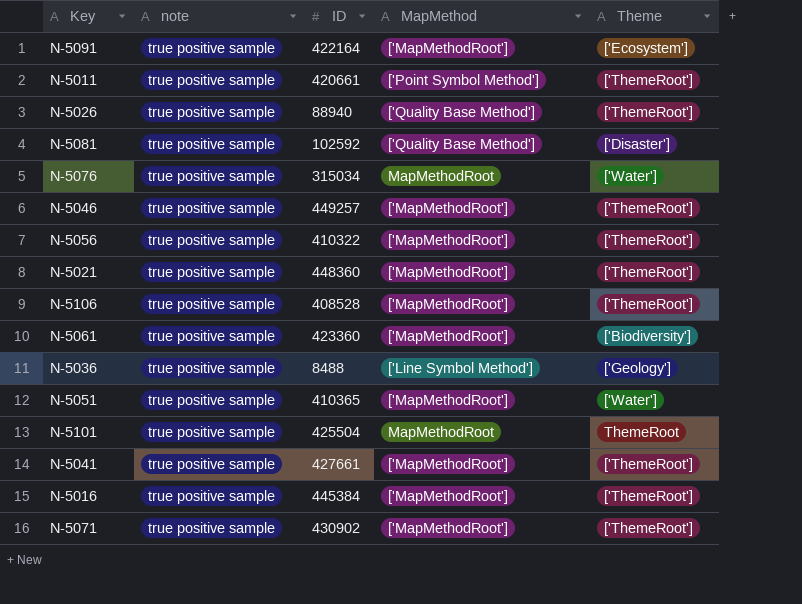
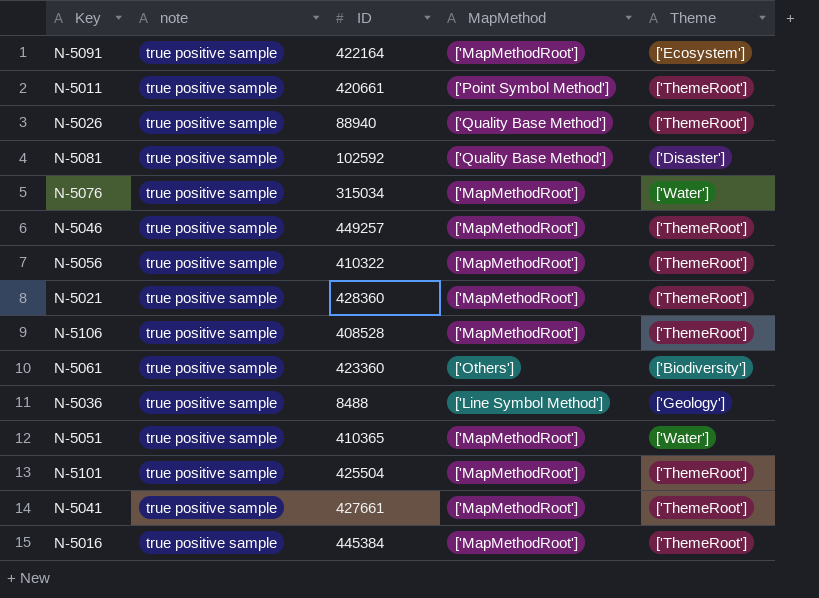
row N-5071: true positive sample | 430902 | ['MapMethodRoot'] | ['ThemeRoot'] -> none
N-5076 | MapMethod: MapMethodRoot -> ['MapMethodRoot']
N-5021 | ID: 448360 -> 428360
N-5061 | MapMethod: ['MapMethodRoot'] -> ['Others']
N-5101 | MapMethod: MapMethodRoot -> ['MapMethodRoot']
N-5101 | Theme: ThemeRoot -> ['ThemeRoot']

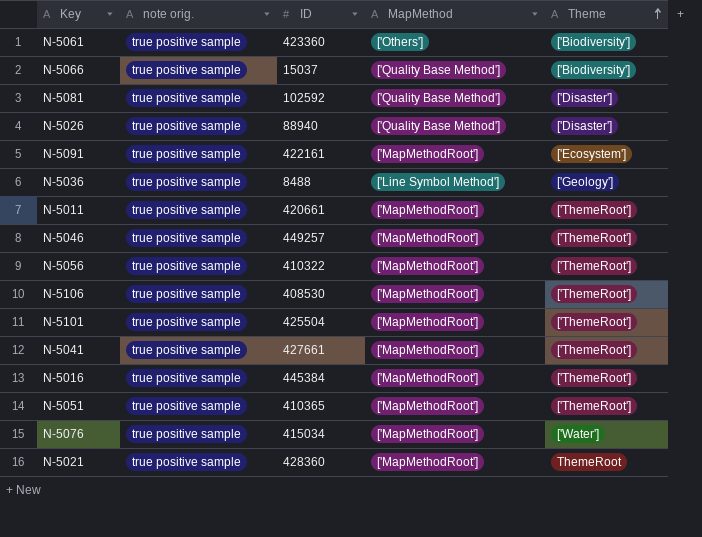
row order: none -> Theme ascending
column name: note -> note orig.
row N-5066: none -> true positive sample | 15037 | ['Quality Base Method'] | ['Biodiversity']
N-5026 | Theme: ['ThemeRoot'] -> ['Disaster']
N-5091 | ID: 422164 -> 422161
N-5011 | MapMethod: ['Point Symbol Method'] -> ['MapMethodRoot']
N-5106 | ID: 408528 -> 408530
N-5051 | Theme: ['Water'] -> ['ThemeRoot']
N-5076 | ID: 315034 -> 415034
N-5021 | Theme: ['ThemeRoot'] -> ThemeRoot

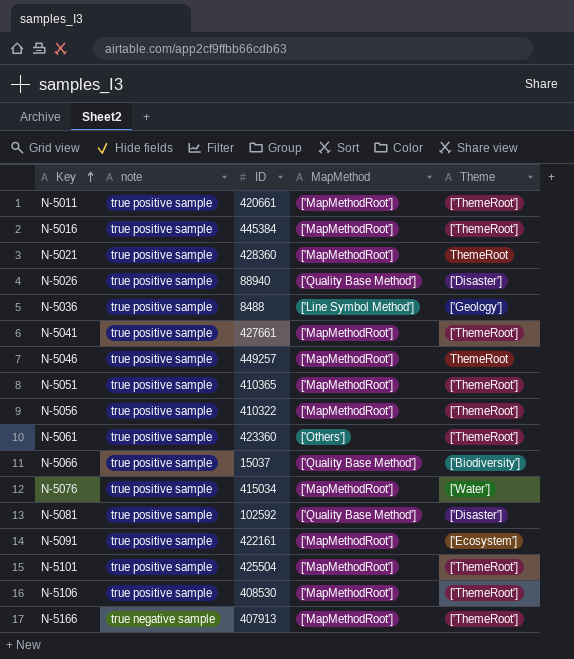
row order: Theme ascending -> Key ascending
column name: note orig. -> note
N-5046 | Theme: ['ThemeRoot'] -> ThemeRoot
N-5061 | Theme: ['Biodiversity'] -> ['ThemeRoot']
row N-5166: none -> true negative sample | 407913 | ['MapMethodRoot'] | ['ThemeRoot']

